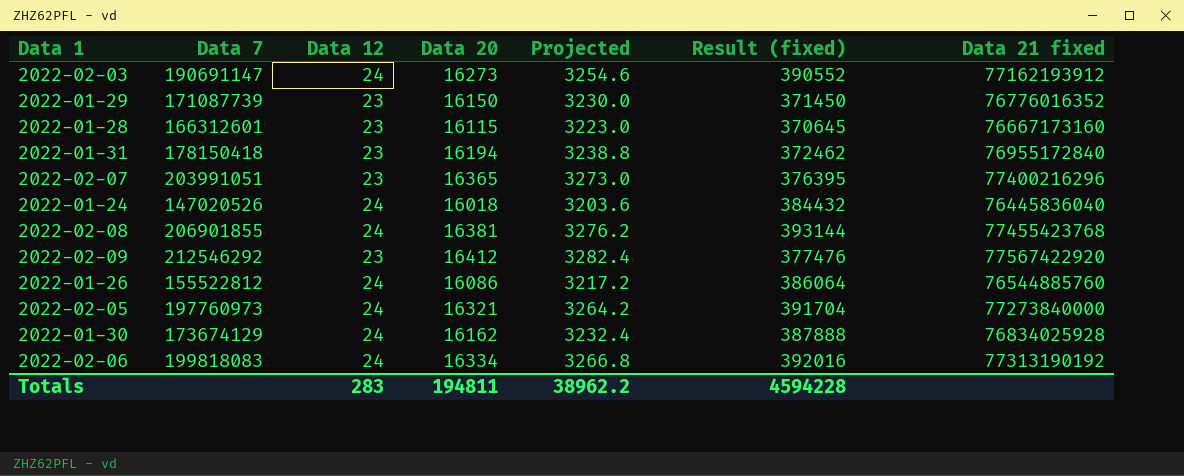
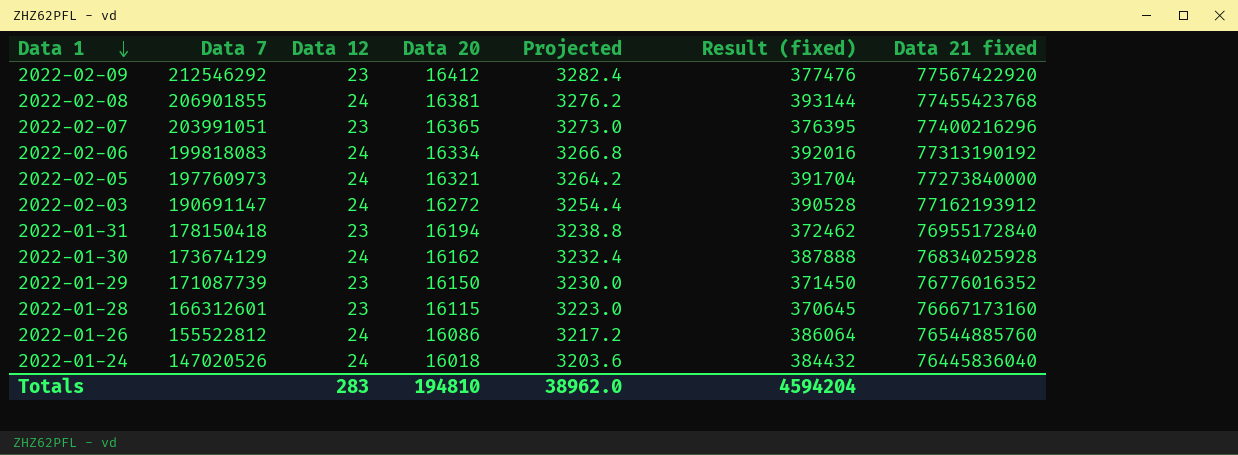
row order: none -> Data 1 descending
2022-02-03 | Data 20: 16273 -> 16272
2022-02-03 | Projected: 3254.6 -> 3254.4
2022-02-03 | Result (fixed): 390552 -> 390528
Totals | Data 20: 194811 -> 194810
Totals | Projected: 38962.2 -> 38962.0
Totals | Result (fixed): 4594228 -> 4594204

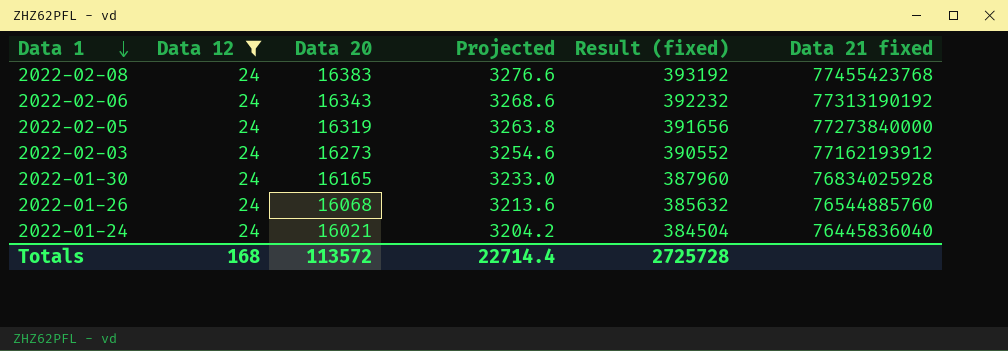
filter: none -> Data 12 = 24
column Data 7 | position: 2 -> none
2022-02-08 | Data 20: 16381 -> 16383
2022-02-08 | Projected: 3276.2 -> 3276.6
2022-02-08 | Result (fixed): 393144 -> 393192
2022-02-06 | Data 20: 16334 -> 16343
2022-02-06 | Projected: 3266.8 -> 3268.6
2022-02-06 | Result (fixed): 392016 -> 392232
2022-02-05 | Data 20: 16321 -> 16319
2022-02-05 | Projected: 3264.2 -> 3263.8
2022-02-05 | Result (fixed): 391704 -> 391656
2022-02-03 | Data 20: 16272 -> 16273
2022-02-03 | Projected: 3254.4 -> 3254.6
2022-02-03 | Result (fixed): 390528 -> 390552
2022-01-30 | Data 20: 16162 -> 16165
2022-01-30 | Projected: 3232.4 -> 3233.0
2022-01-30 | Result (fixed): 387888 -> 387960
2022-01-26 | Data 20: 16086 -> 16068
2022-01-26 | Projected: 3217.2 -> 3213.6
2022-01-26 | Result (fixed): 386064 -> 385632
2022-01-24 | Data 20: 16018 -> 16021
2022-01-24 | Projected: 3203.6 -> 3204.2
2022-01-24 | Result (fixed): 384432 -> 384504
Totals | Data 12: 283 -> 168
Totals | Data 20: 194810 -> 113572
Totals | Projected: 38962.0 -> 22714.4
Totals | Result (fixed): 4594204 -> 2725728

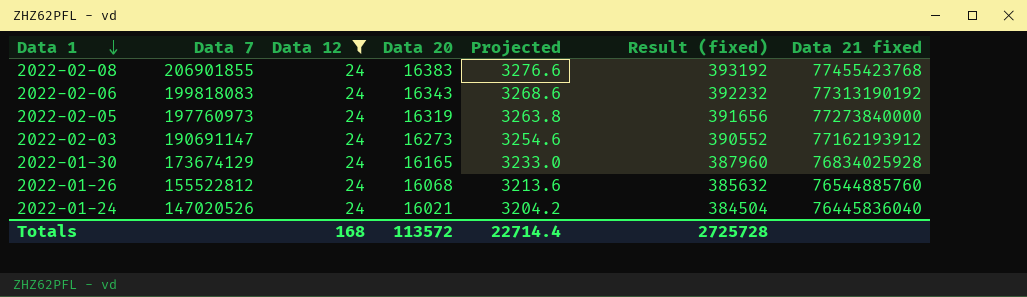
column Data 7 | position: none -> 2

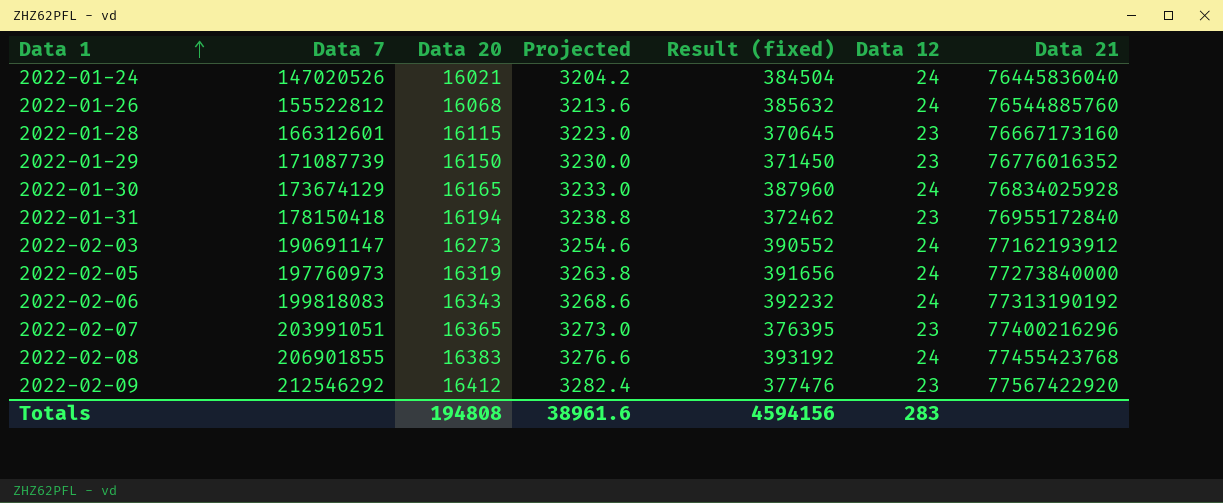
filter: Data 12 = 24 -> none
row order: Data 1 descending -> Data 1 ascending
column Data 12 | position: 3 -> 6
column name: Data 21 fixed -> Data 21
Totals | Data 20: 113572 -> 194808
Totals | Projected: 22714.4 -> 38961.6
Totals | Result (fixed): 2725728 -> 4594156
Totals | Data 12: 168 -> 283

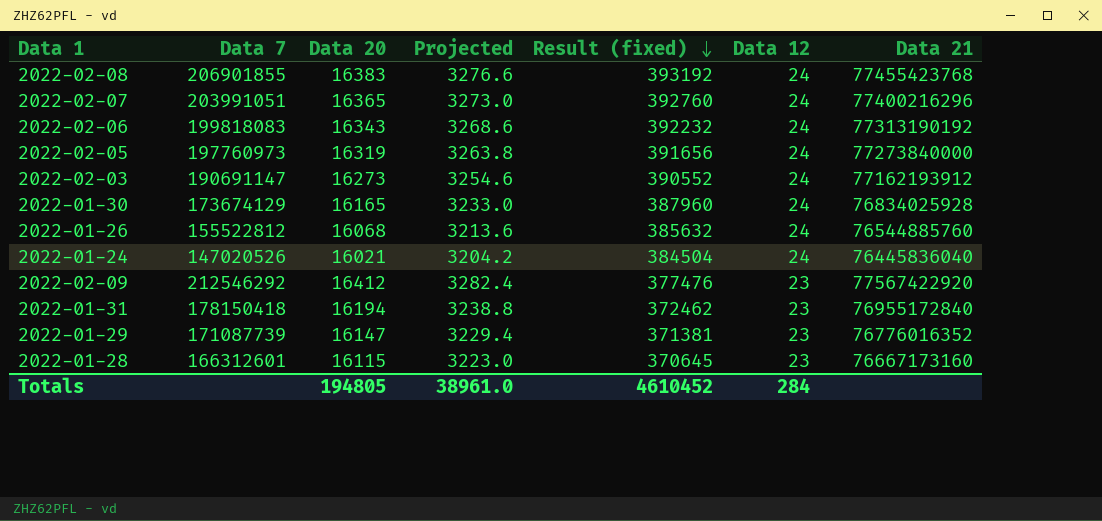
row order: Data 1 ascending -> Result (fixed) descending
2022-02-07 | Result (fixed): 376395 -> 392760
2022-02-07 | Data 12: 23 -> 24
2022-01-29 | Data 20: 16150 -> 16147
2022-01-29 | Projected: 3230.0 -> 3229.4
2022-01-29 | Result (fixed): 371450 -> 371381
Totals | Data 20: 194808 -> 194805
Totals | Projected: 38961.6 -> 38961.0
Totals | Result (fixed): 4594156 -> 4610452
Totals | Data 12: 283 -> 284

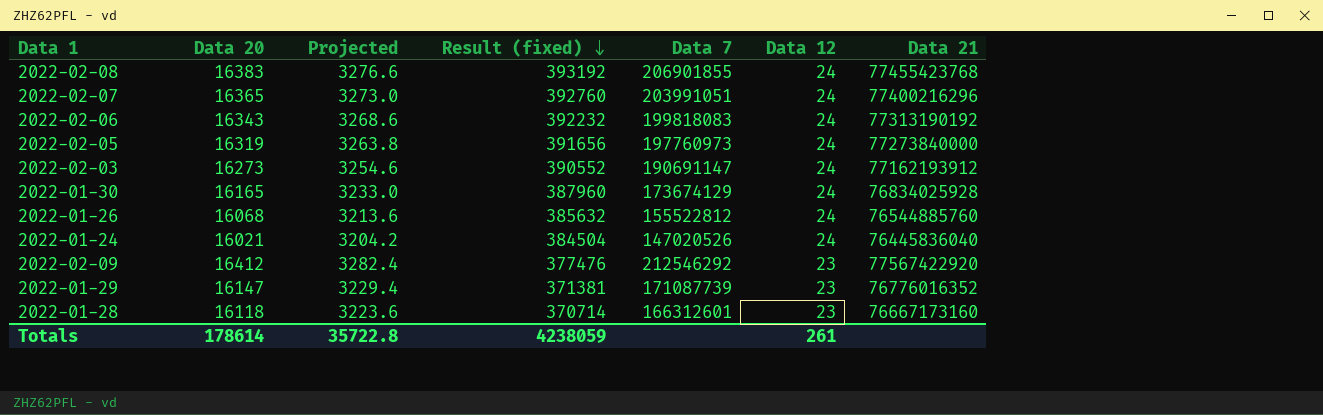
column Data 7 | position: 2 -> 5
row 2022-01-31: 178150418 | 16194 | 3238.8 | 372462 | 23 | 76955172840 -> none
2022-01-28 | Data 20: 16115 -> 16118
2022-01-28 | Projected: 3223.0 -> 3223.6
2022-01-28 | Result (fixed): 370645 -> 370714
Totals | Data 20: 194805 -> 178614
Totals | Projected: 38961.0 -> 35722.8
Totals | Result (fixed): 4610452 -> 4238059
Totals | Data 12: 284 -> 261

